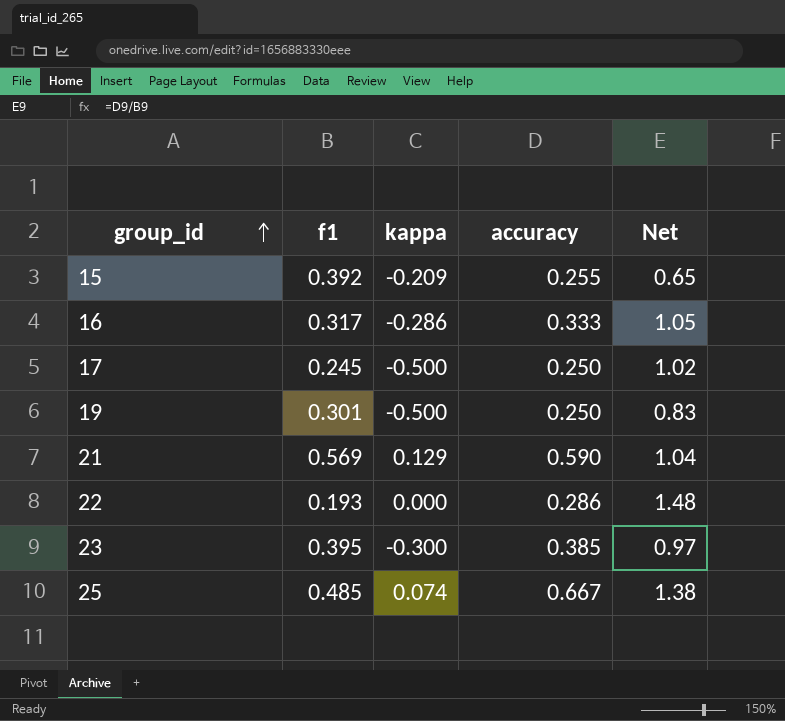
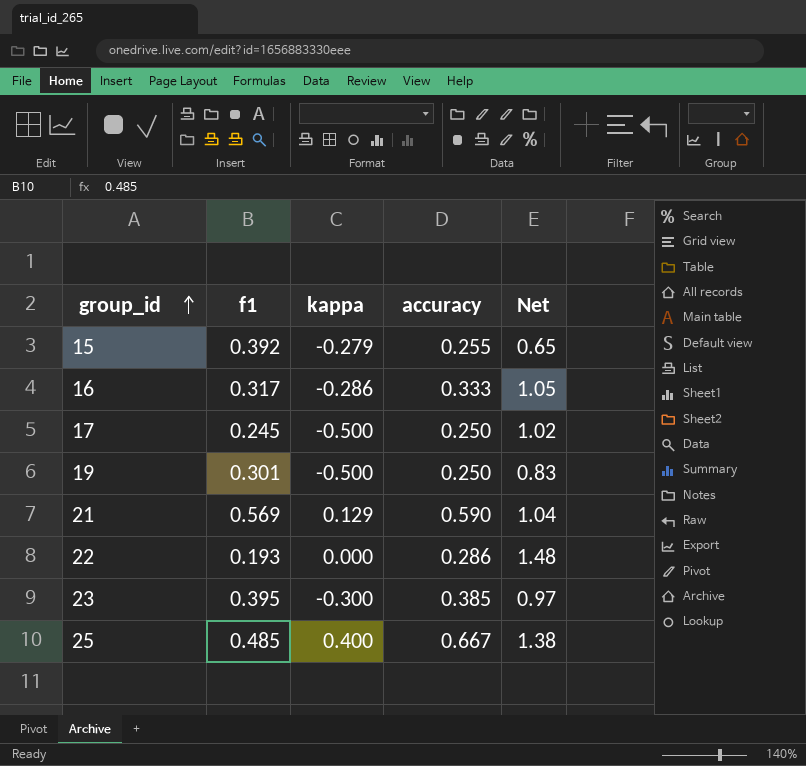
15 | kappa: -0.209 -> -0.279
25 | kappa: 0.074 -> 0.400

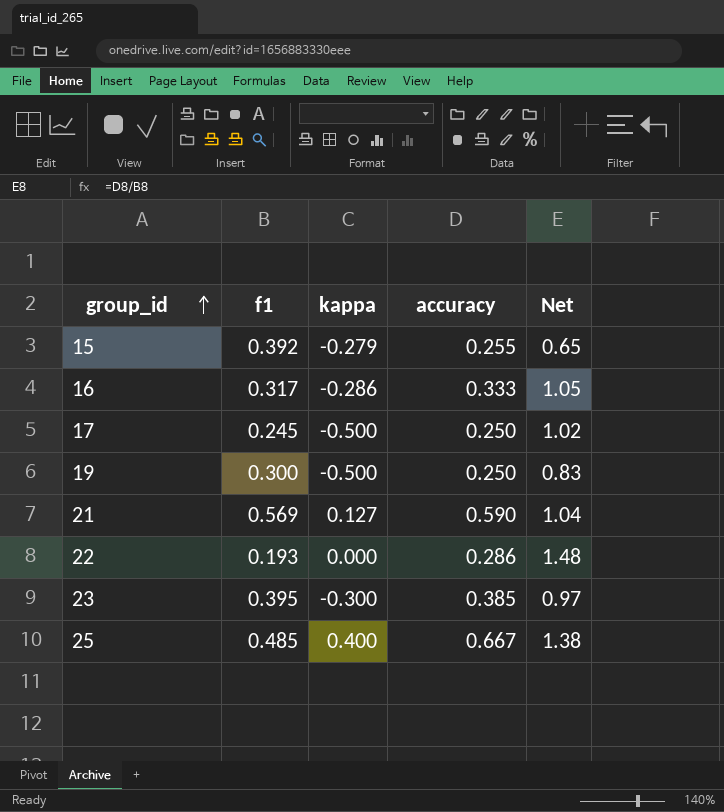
19 | f1: 0.301 -> 0.300
21 | kappa: 0.129 -> 0.127

